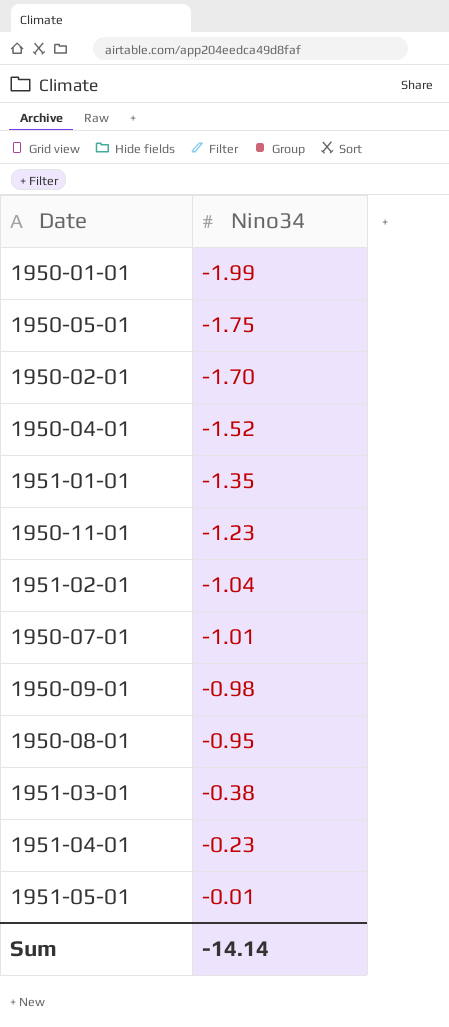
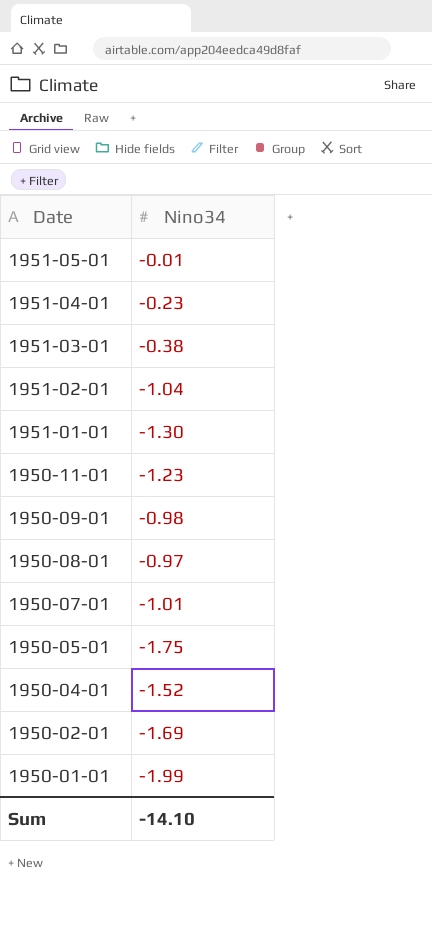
row order: Nino34 ascending -> Date descending
1951-01-01 | Nino34: -1.35 -> -1.30
1950-08-01 | Nino34: -0.95 -> -0.97
1950-02-01 | Nino34: -1.70 -> -1.69
Sum | Nino34: -14.14 -> -14.10

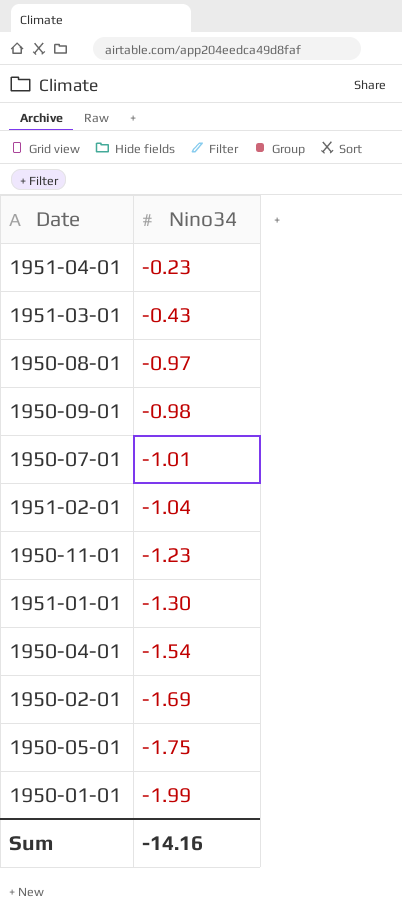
row order: Date descending -> Nino34 descending
row 1951-05-01: -0.01 -> none
1951-03-01 | Nino34: -0.38 -> -0.43
1950-04-01 | Nino34: -1.52 -> -1.54
Sum | Nino34: -14.10 -> -14.16

